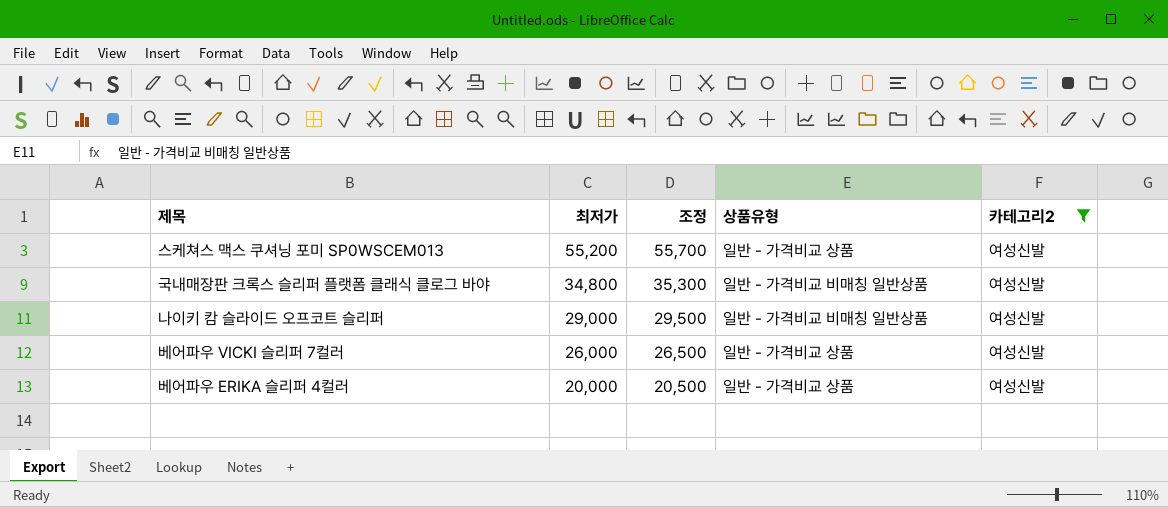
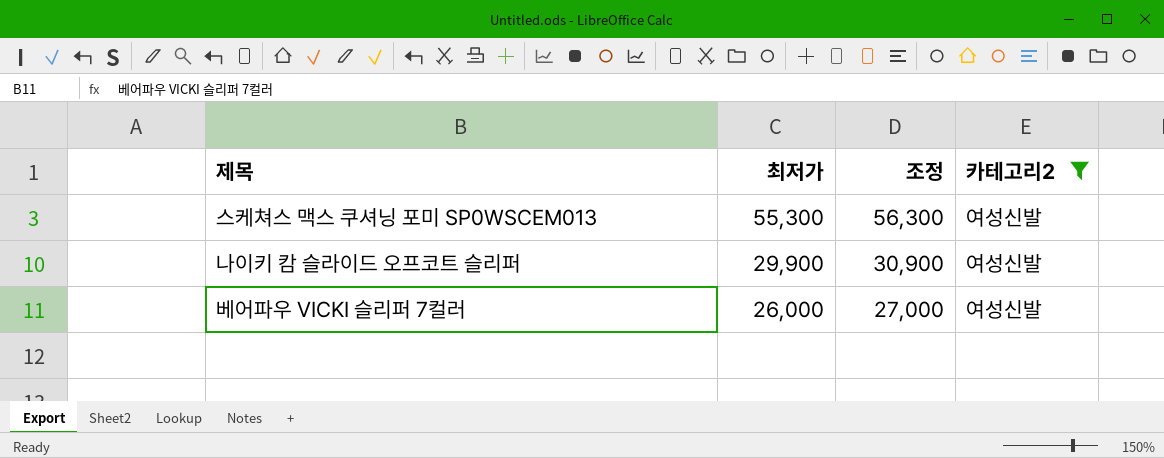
column 상품유형 | position: 4 -> none
column 조정 | formula: [최저가] + 500 -> [최저가] + 1000
row 국내매장판 크록스 슬리퍼 플랫폼 클래식 클로그 바야: 34,800 | 35,300 | 일반 - 가격비교 비매칭 일반상품 | 여성신발 -> none
row 베어파우 ERIKA 슬리퍼 4컬러: 20,000 | 20,500 | 일반 - 가격비교 상품 | 여성신발 -> none
스케쳐스 맥스 쿠셔닝 포미 SP0WSCEM013 | 최저가: 55,200 -> 55,300
나이키 캄 슬라이드 오프코트 슬리퍼 | 최저가: 29,000 -> 29,900

